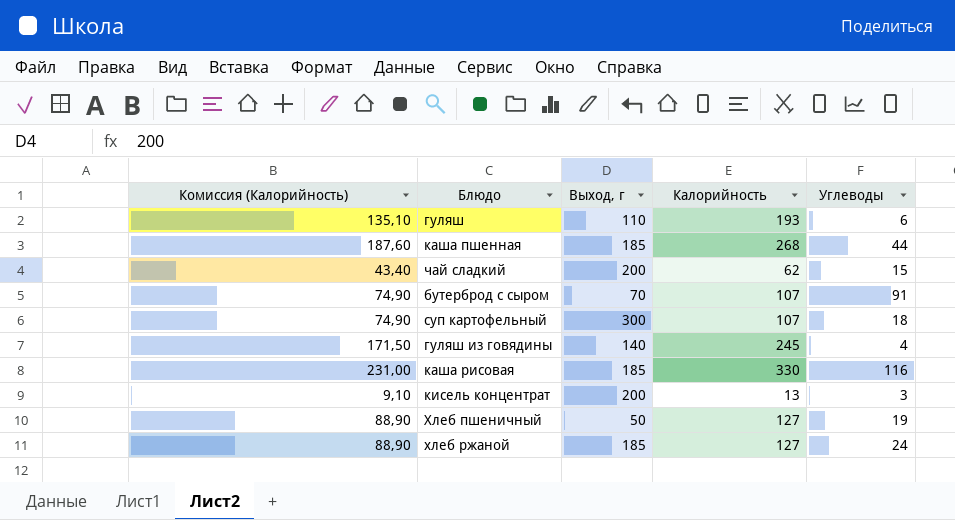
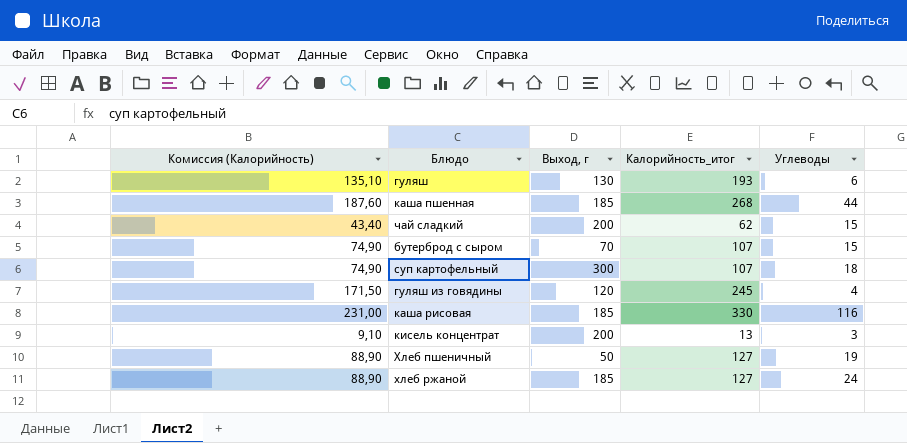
column name: Калорийность -> Калорийность_итог
гуляш | Выход, г: 110 -> 130
бутерброд с сыром | Углеводы: 91 -> 15
гуляш из говядины | Выход, г: 140 -> 120

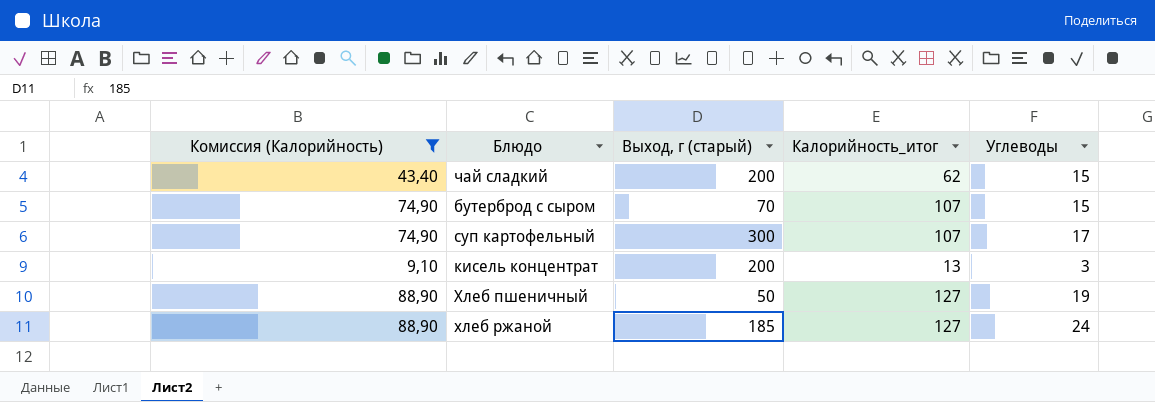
filter: none -> Комиссия (Калорийность) <= 88,90
column name: Выход, г -> Выход, г (старый)
суп картофельный | Углеводы: 18 -> 17

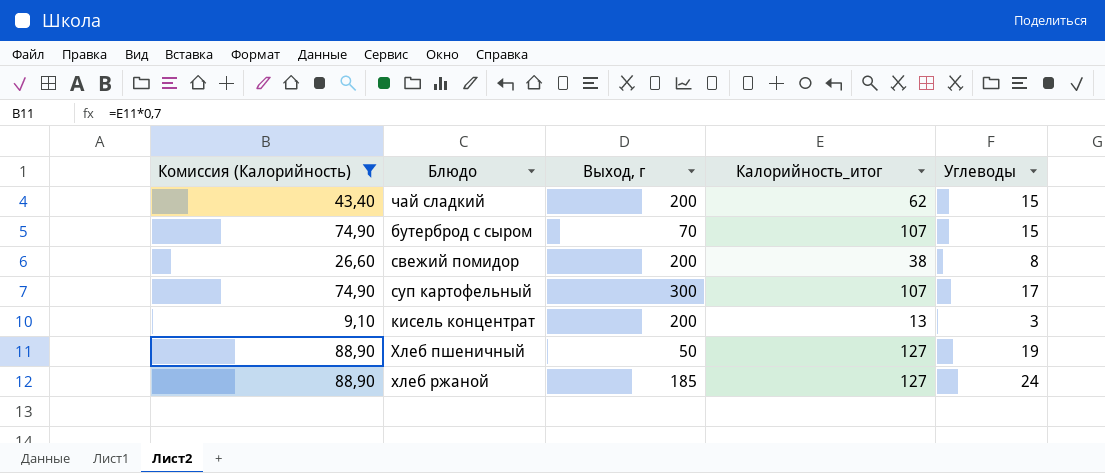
column name: Выход, г (старый) -> Выход, г
row свежий помидор: none -> 26,60 | 200 | 38 | 8

